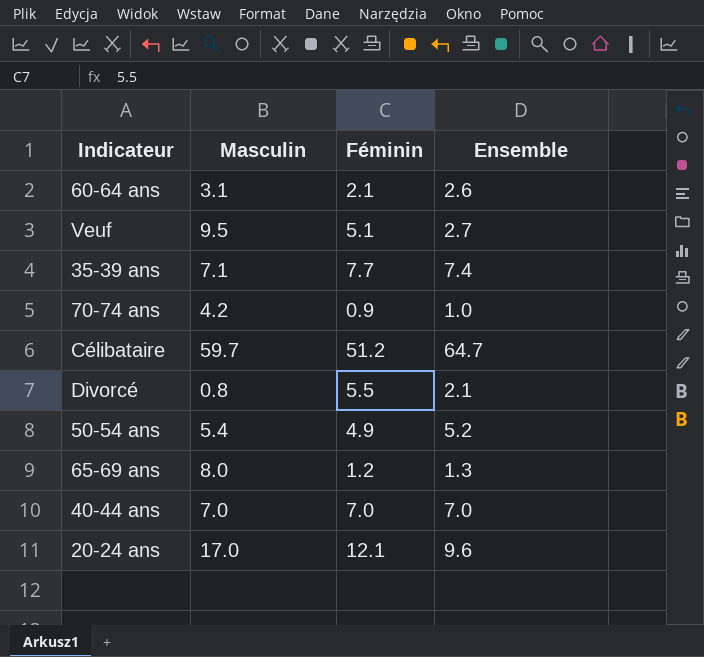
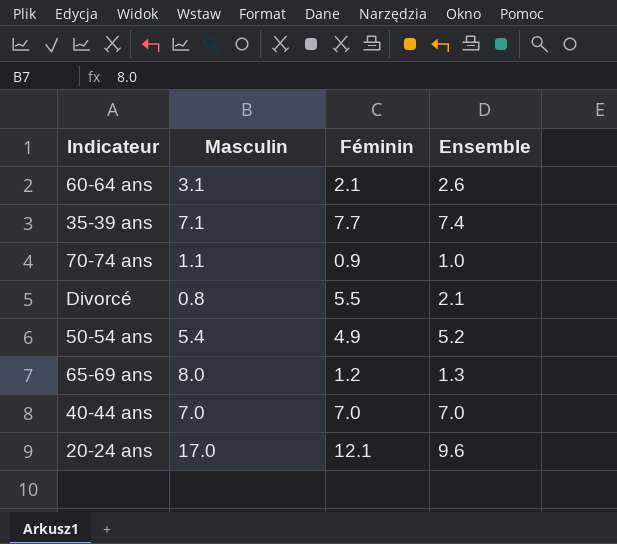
row Veuf: 9.5 | 5.1 | 2.7 -> none
row Célibataire: 59.7 | 51.2 | 64.7 -> none
70-74 ans | Masculin: 4.2 -> 1.1

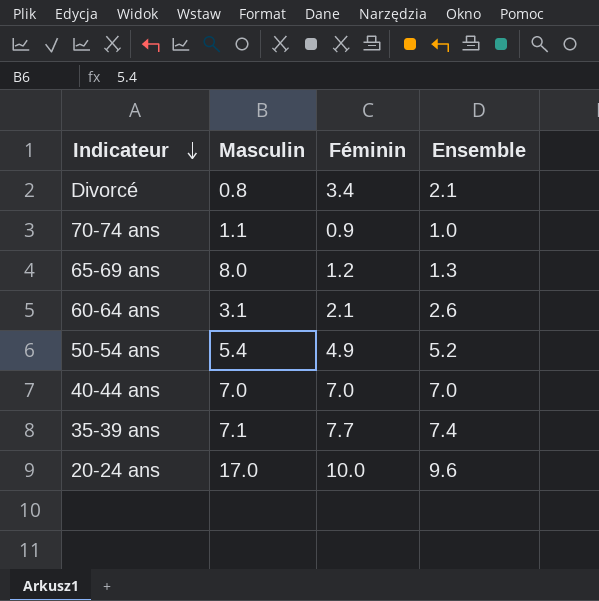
row order: none -> Indicateur descending
Divorcé | Féminin: 5.5 -> 3.4
20-24 ans | Féminin: 12.1 -> 10.0

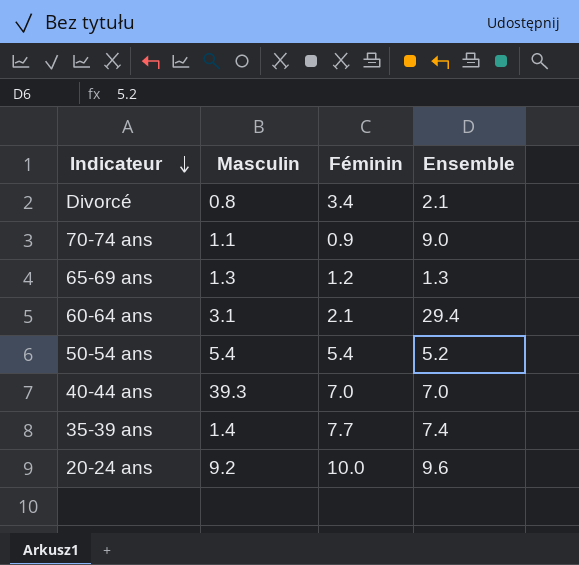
70-74 ans | Ensemble: 1.0 -> 9.0
65-69 ans | Masculin: 8.0 -> 1.3
60-64 ans | Ensemble: 2.6 -> 29.4
50-54 ans | Féminin: 4.9 -> 5.4
40-44 ans | Masculin: 7.0 -> 39.3
35-39 ans | Masculin: 7.1 -> 1.4
20-24 ans | Masculin: 17.0 -> 9.2

